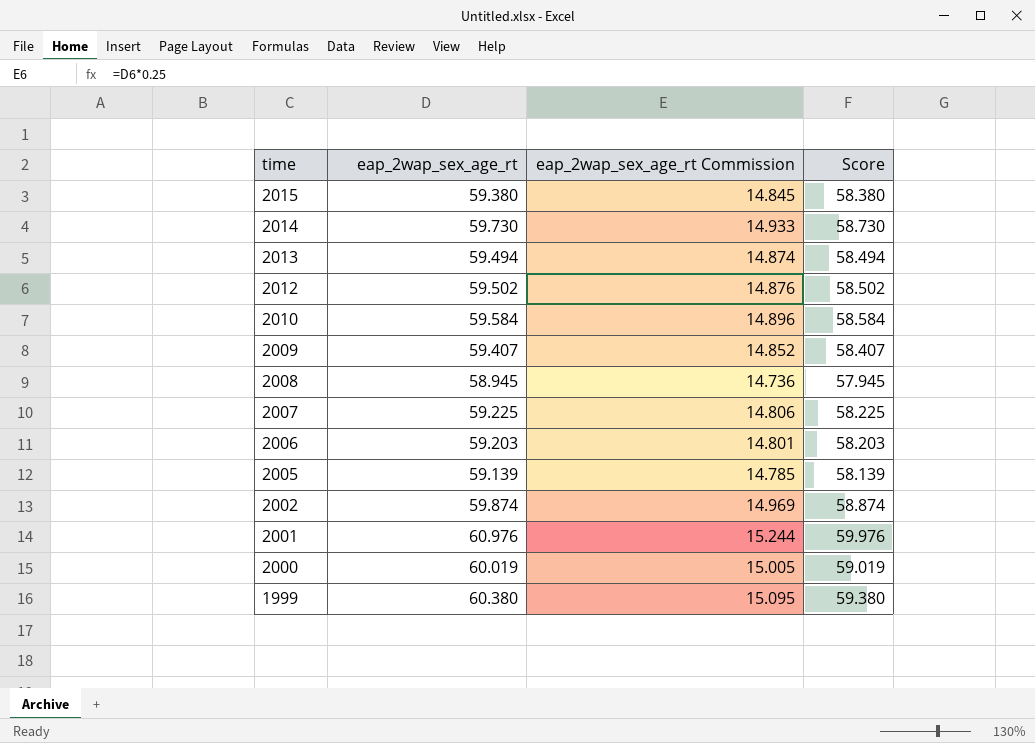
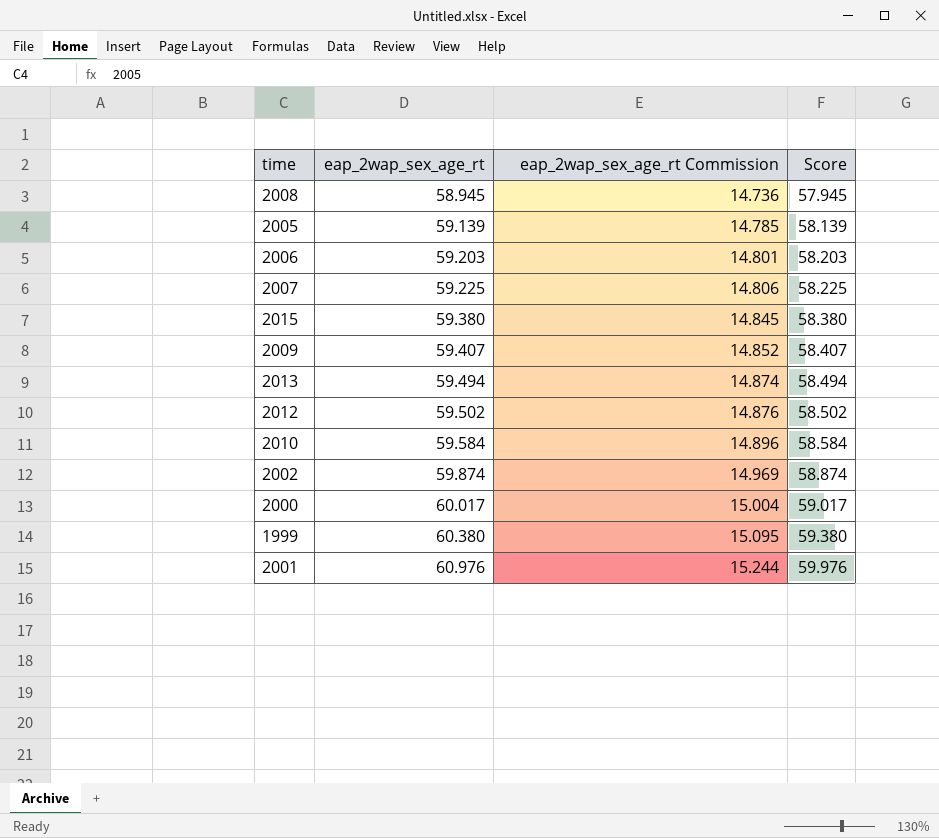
row order: time descending -> eap_2wap_sex_age_rt ascending
row 2014: 59.730 | 14.933 | 58.730 -> none
2000 | eap_2wap_sex_age_rt: 60.019 -> 60.017
2000 | eap_2wap_sex_age_rt Commission: 15.005 -> 15.004
2000 | Score: 59.019 -> 59.017

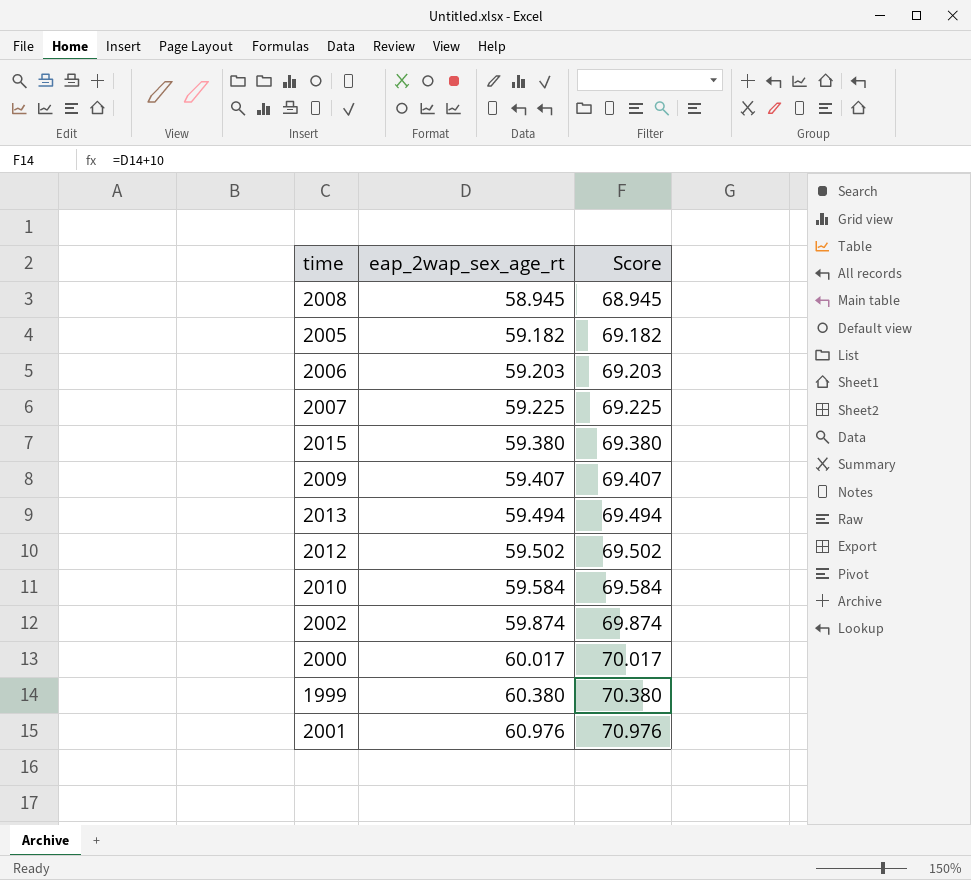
column eap_2wap_sex_age_rt Commission | formula: [eap_2wap_sex_age_rt] * 0.25 -> none
column Score | formula: [eap_2wap_sex_age_rt] - 1 -> [eap_2wap_sex_age_rt] + 10
2005 | eap_2wap_sex_age_rt: 59.139 -> 59.182

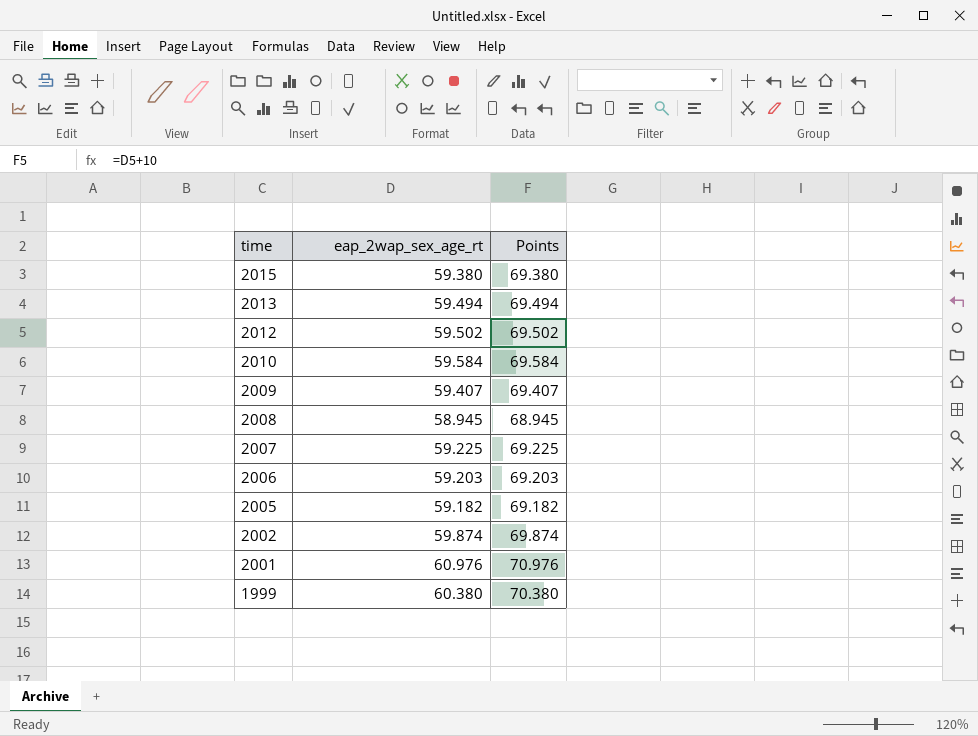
row order: eap_2wap_sex_age_rt ascending -> time descending
column name: Score -> Points
row 2000: 60.017 | 70.017 -> none

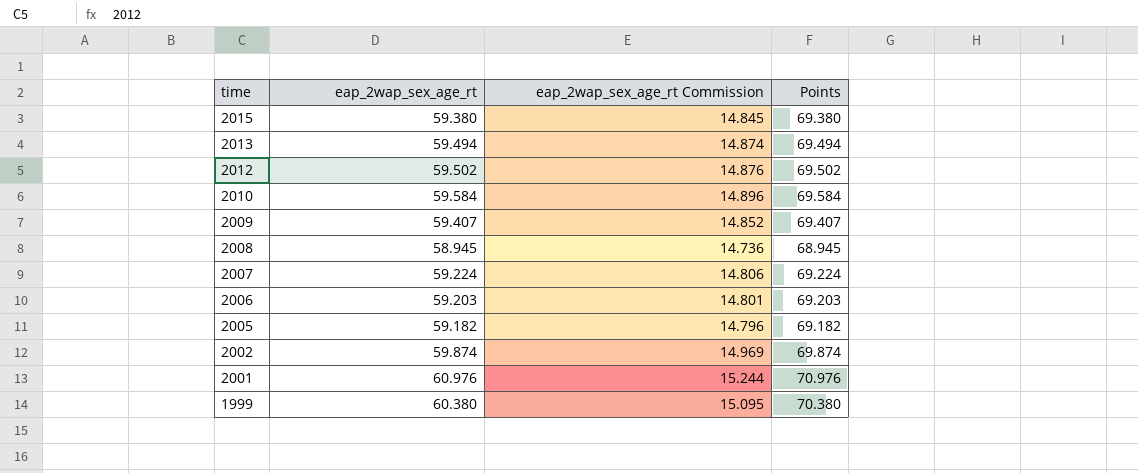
column eap_2wap_sex_age_rt Commission | formula: none -> [eap_2wap_sex_age_rt] * 0.25
2007 | eap_2wap_sex_age_rt: 59.225 -> 59.224
2007 | Points: 69.225 -> 69.224

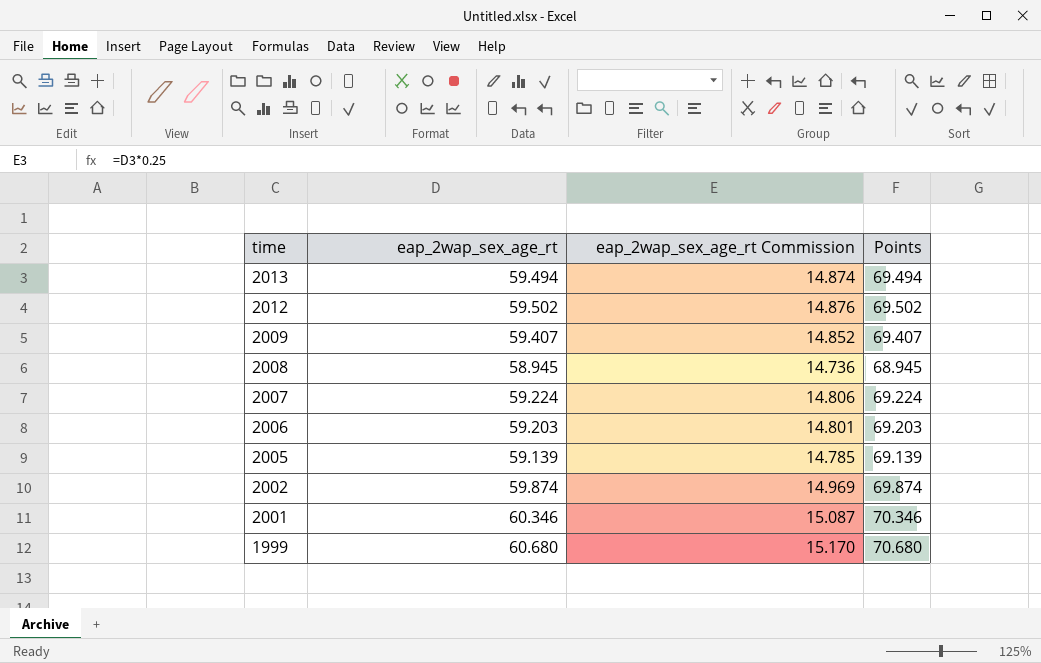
row 2015: 59.380 | 14.845 | 69.380 -> none
row 2010: 59.584 | 14.896 | 69.584 -> none
2005 | eap_2wap_sex_age_rt: 59.182 -> 59.139
2005 | eap_2wap_sex_age_rt Commission: 14.796 -> 14.785
2005 | Points: 69.182 -> 69.139
2001 | eap_2wap_sex_age_rt: 60.976 -> 60.346
2001 | eap_2wap_sex_age_rt Commission: 15.244 -> 15.087
2001 | Points: 70.976 -> 70.346
1999 | eap_2wap_sex_age_rt: 60.380 -> 60.680
1999 | eap_2wap_sex_age_rt Commission: 15.095 -> 15.170
1999 | Points: 70.380 -> 70.680

